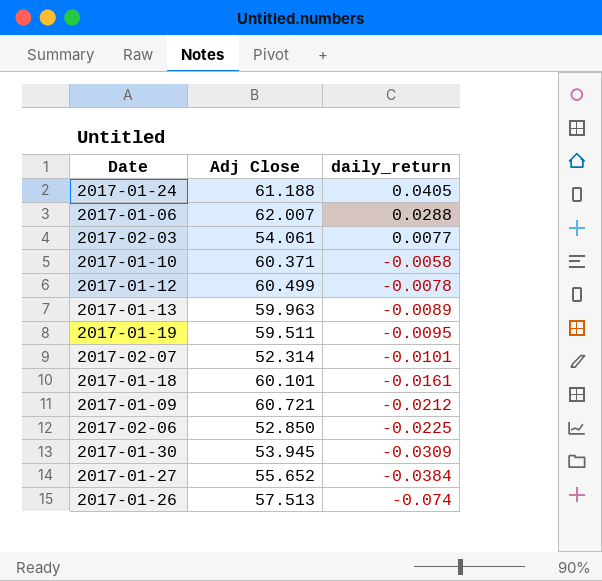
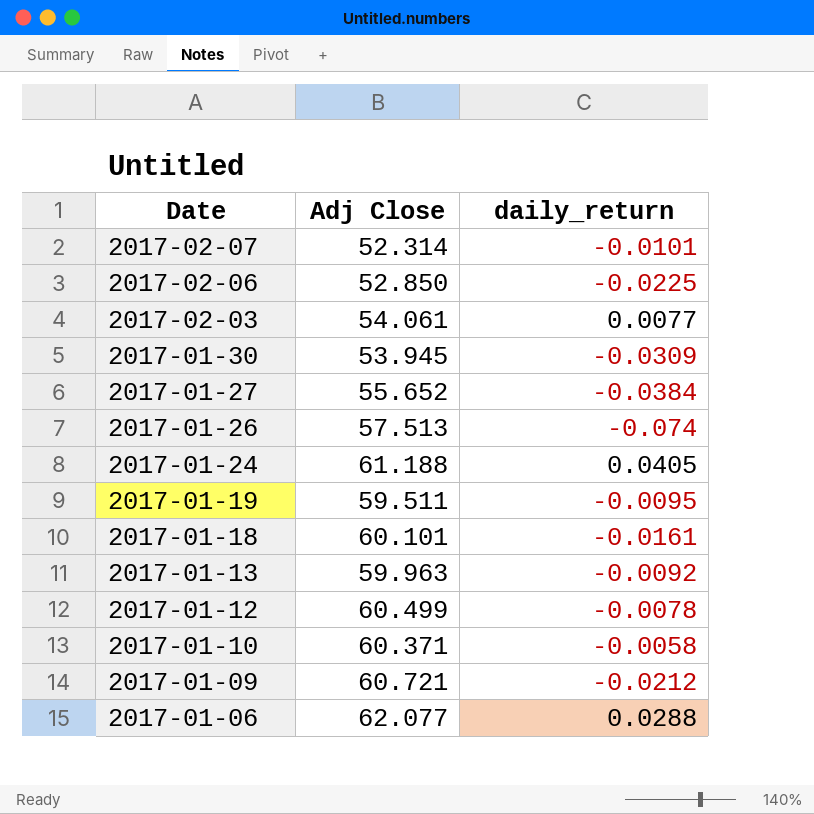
row order: daily_return descending -> Date descending
2017-01-13 | daily_return: -0.0089 -> -0.0092
2017-01-06 | Adj Close: 62.007 -> 62.077

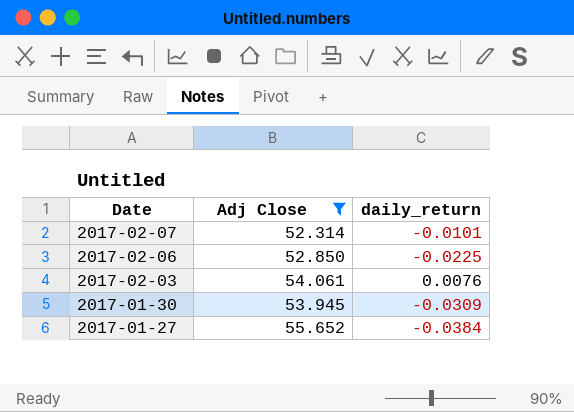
filter: none -> Adj Close <= 55.652
2017-02-03 | daily_return: 0.0077 -> 0.0076

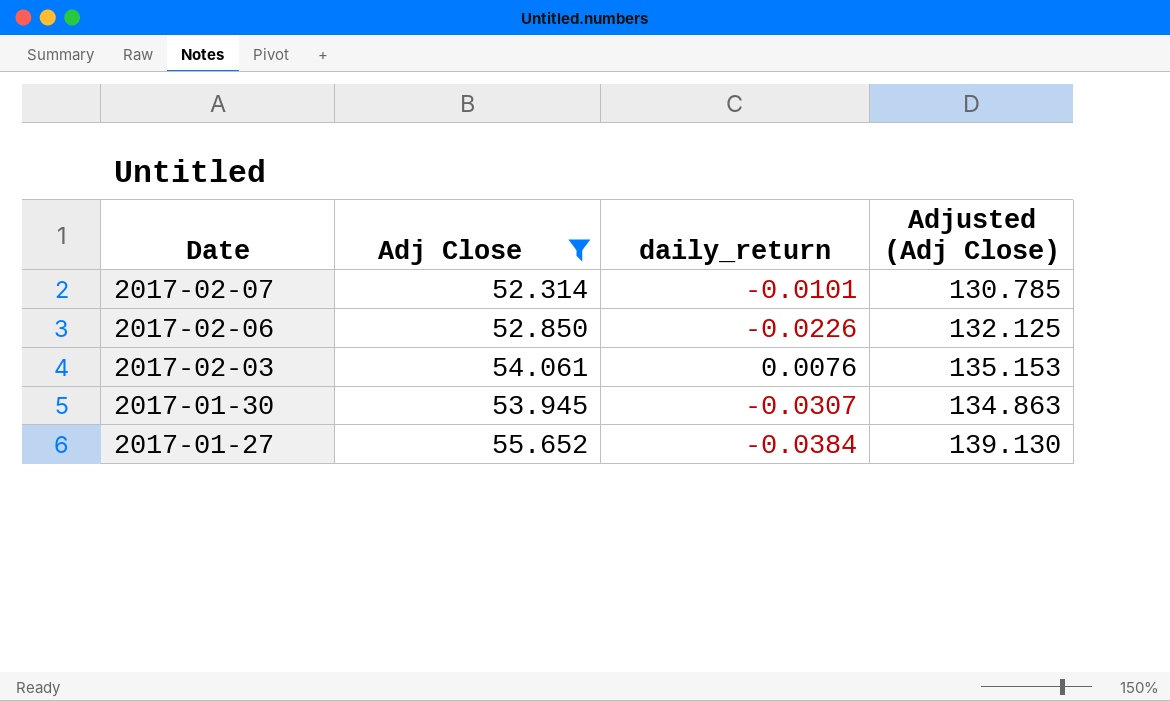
column Adjusted (Adj Close) | formula: none -> [Adj Close] * 2.5
2017-02-06 | daily_return: -0.0225 -> -0.0226
2017-01-30 | daily_return: -0.0309 -> -0.0307

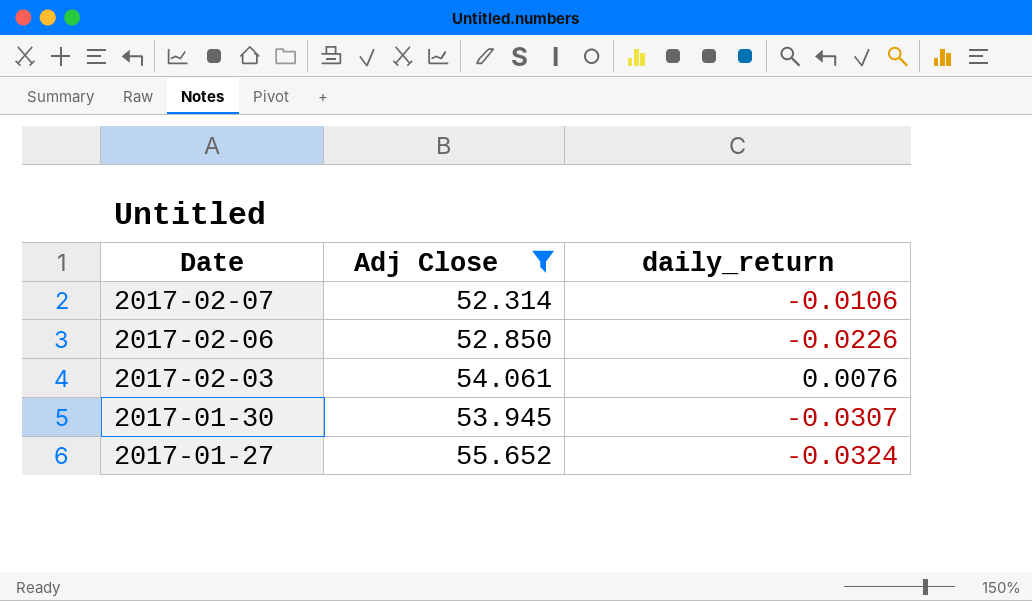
column Adjusted (Adj Close) | formula: [Adj Close] * 2.5 -> none
2017-02-07 | daily_return: -0.0101 -> -0.0106
2017-01-27 | daily_return: -0.0384 -> -0.0324

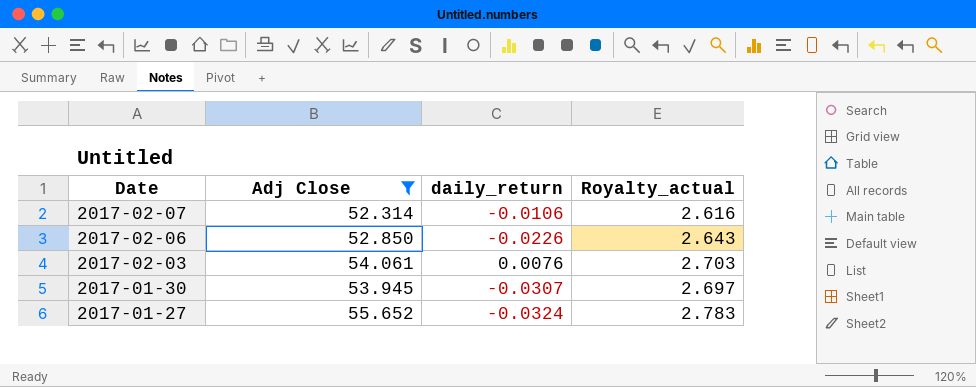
column Royalty_actual | formula: none -> [Adj Close] * 0.05

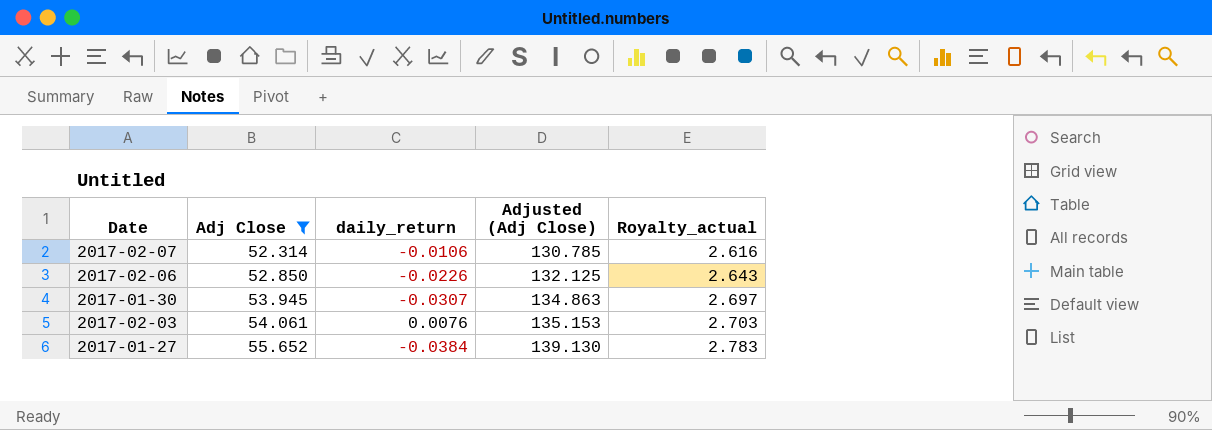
row order: Date descending -> Adj Close ascending
column Adjusted (Adj Close) | formula: none -> [Adj Close] * 2.5
2017-01-27 | daily_return: -0.0324 -> -0.0384

